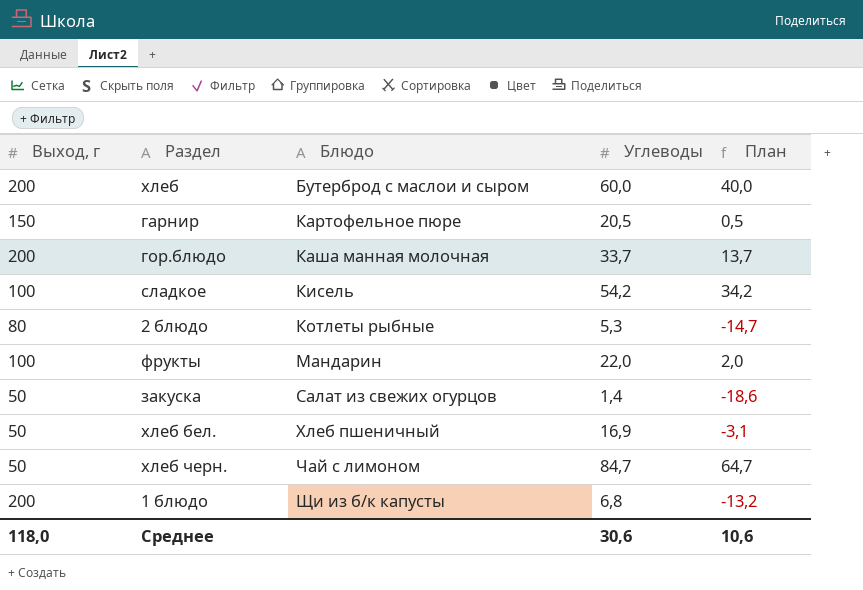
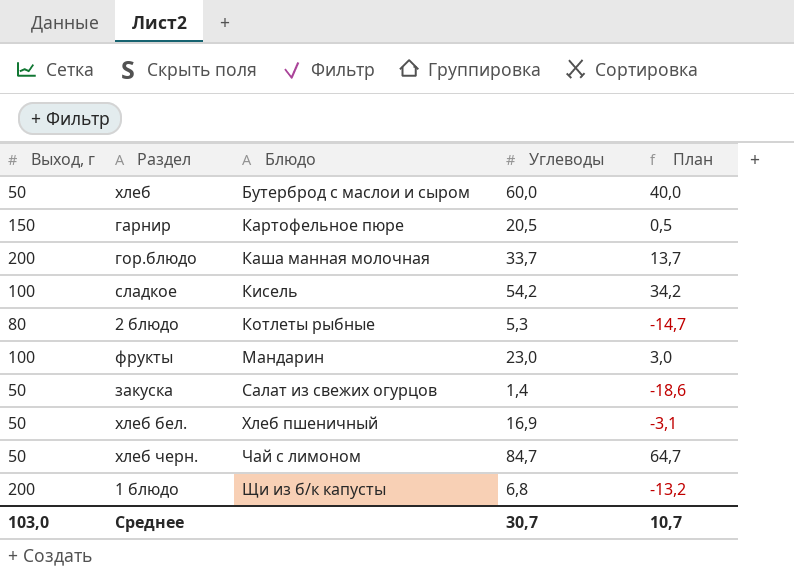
хлеб | Выход, г: 200 -> 50
фрукты | Углеводы: 22,0 -> 23,0
фрукты | План: 2,0 -> 3,0
Среднее | Выход, г: 118,0 -> 103,0
Среднее | Углеводы: 30,6 -> 30,7
Среднее | План: 10,6 -> 10,7

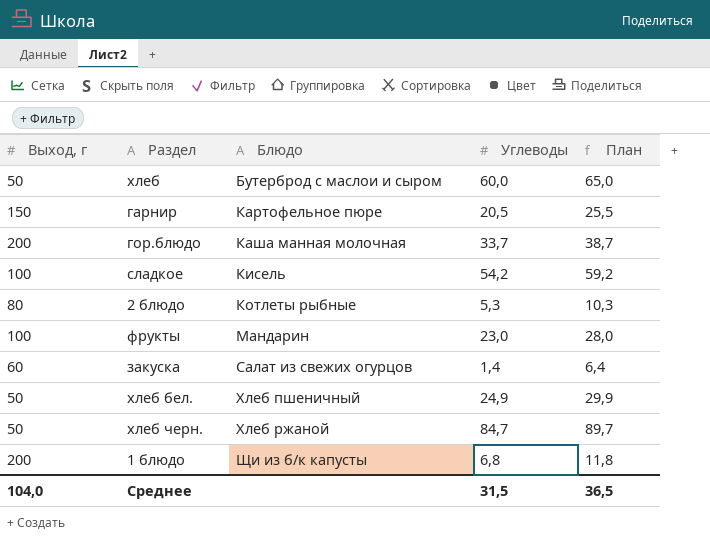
column План | formula: [Углеводы] - 20 -> [Углеводы] + 5
закуска | Выход, г: 50 -> 60
хлеб бел. | Углеводы: 16,9 -> 24,9
хлеб черн. | Блюдо: Чай с лимоном -> Хлеб ржаной
Среднее | Выход, г: 103,0 -> 104,0
Среднее | Углеводы: 30,7 -> 31,5
Среднее | План: 10,7 -> 36,5

